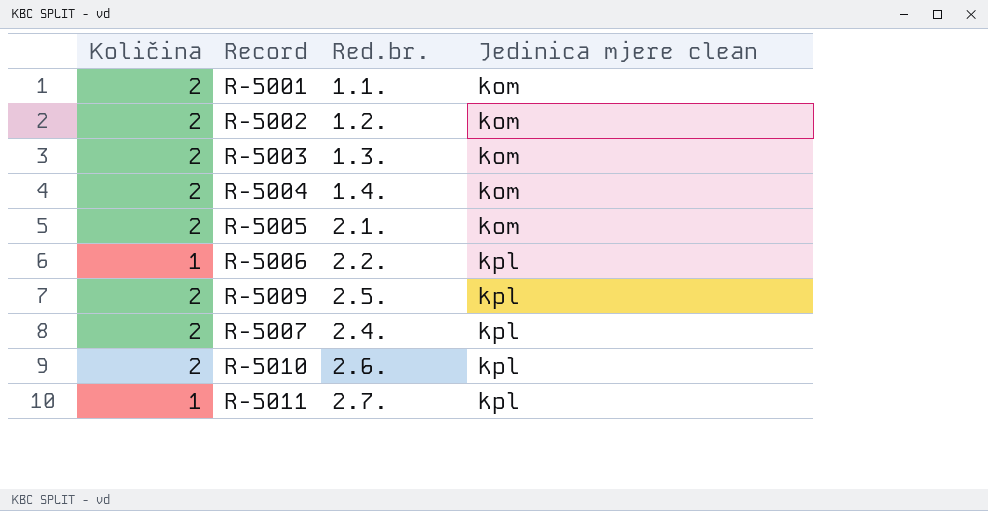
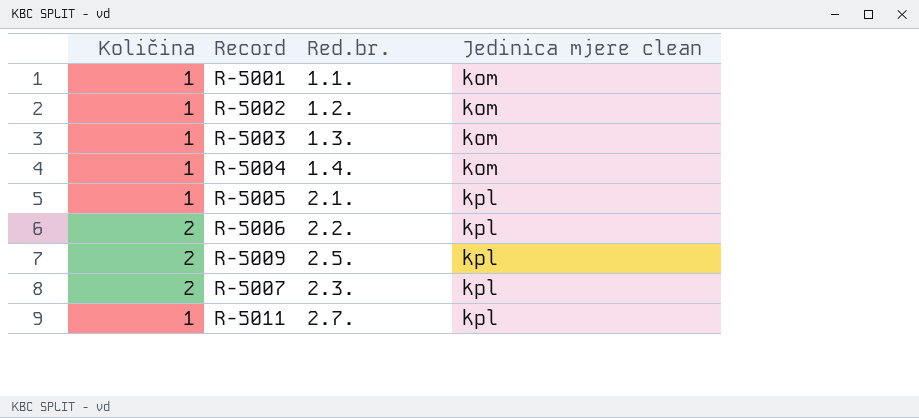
row R-5010: 2 | 2.6. | kpl -> none
R-5001 | Količina: 2 -> 1
R-5002 | Količina: 2 -> 1
R-5003 | Količina: 2 -> 1
R-5004 | Količina: 2 -> 1
R-5005 | Količina: 2 -> 1
R-5005 | Jedinica mjere clean: kom -> kpl
R-5006 | Količina: 1 -> 2
R-5007 | Red.br.: 2.4. -> 2.3.

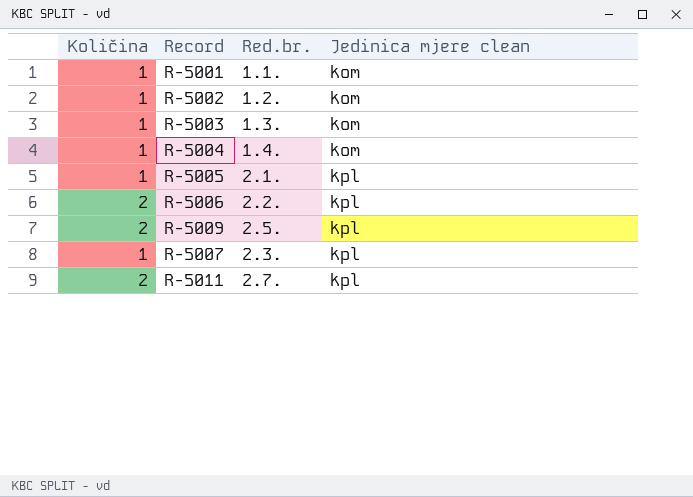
R-5007 | Količina: 2 -> 1
R-5011 | Količina: 1 -> 2

